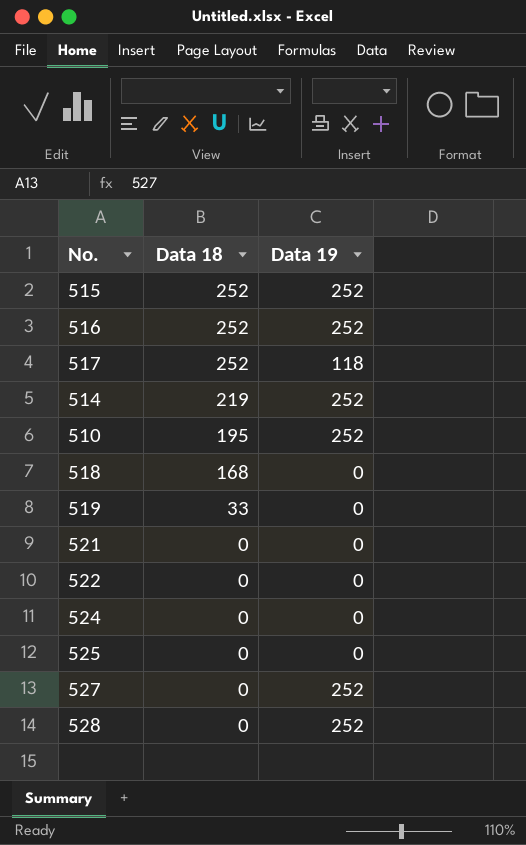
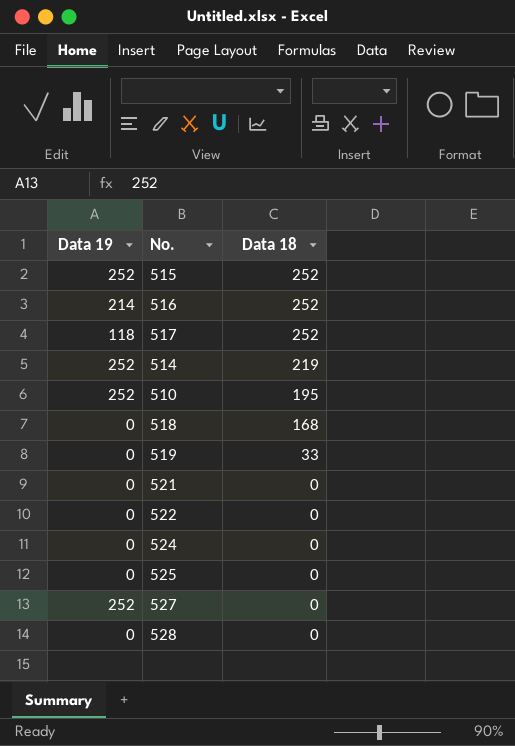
column Data 19 | position: 3 -> 1
516 | Data 19: 252 -> 214
528 | Data 19: 252 -> 0

